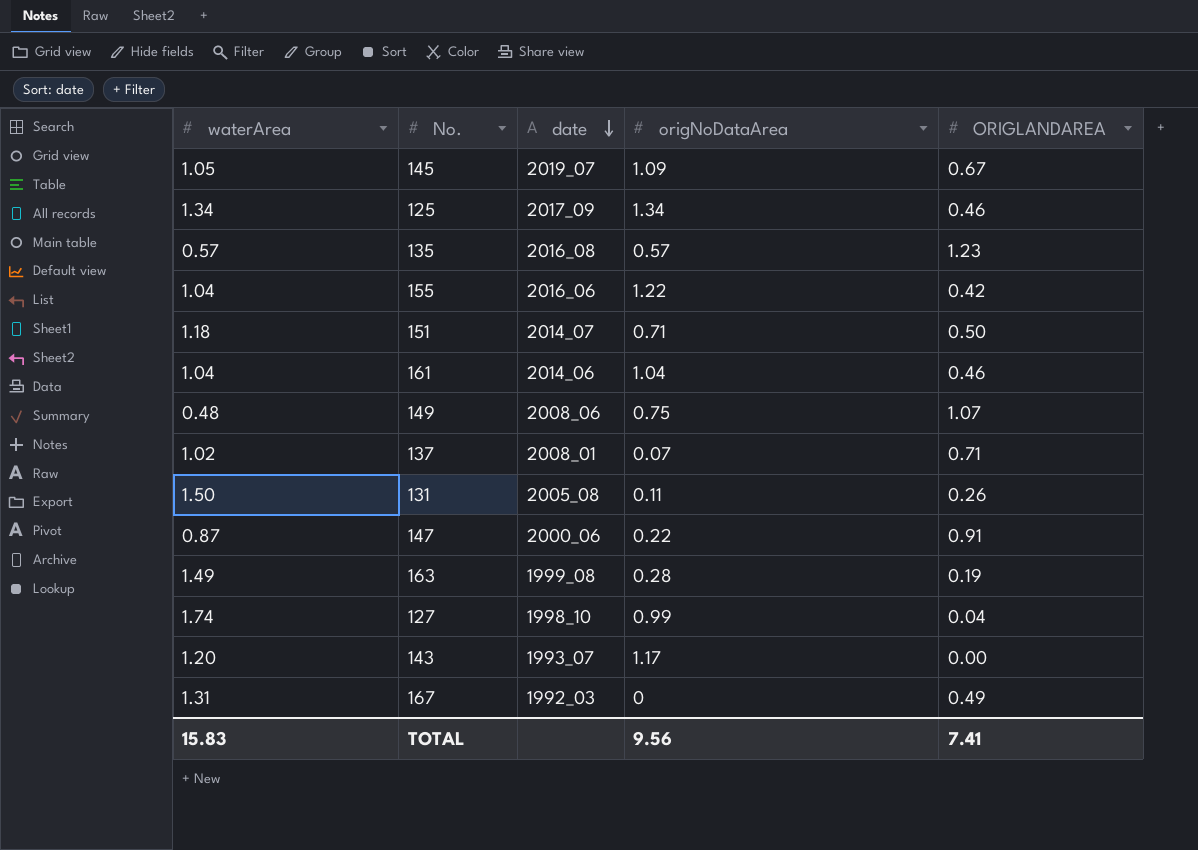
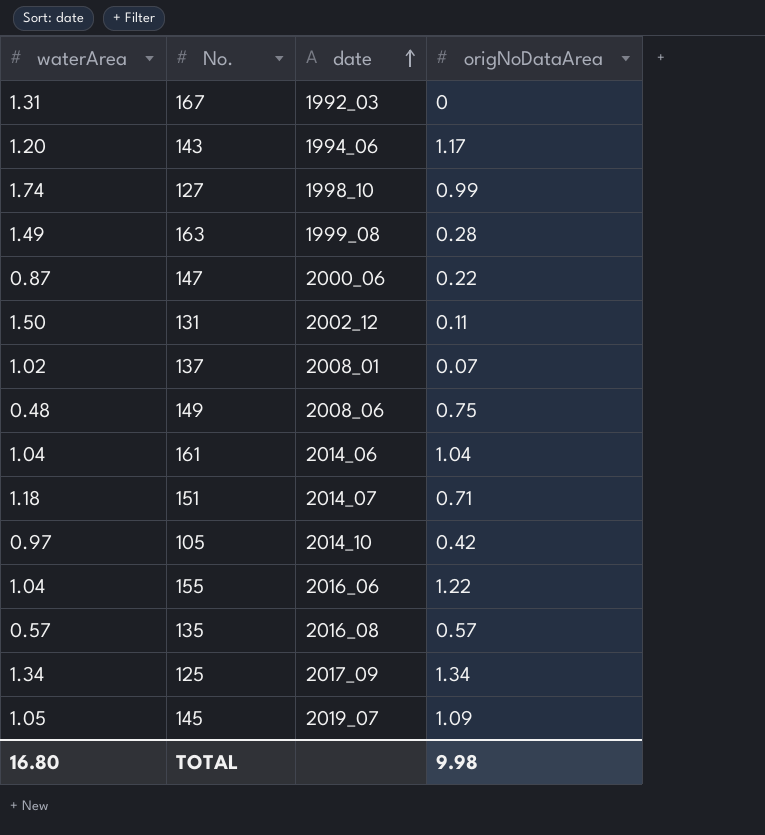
row order: date descending -> date ascending
column ORIGLANDAREA | position: 5 -> none
143 | date: 1993_07 -> 1994_06
131 | date: 2005_08 -> 2002_12
row 105: none -> 0.97 | 2014_10 | 0.42
TOTAL | waterArea: 15.83 -> 16.80
TOTAL | origNoDataArea: 9.56 -> 9.98

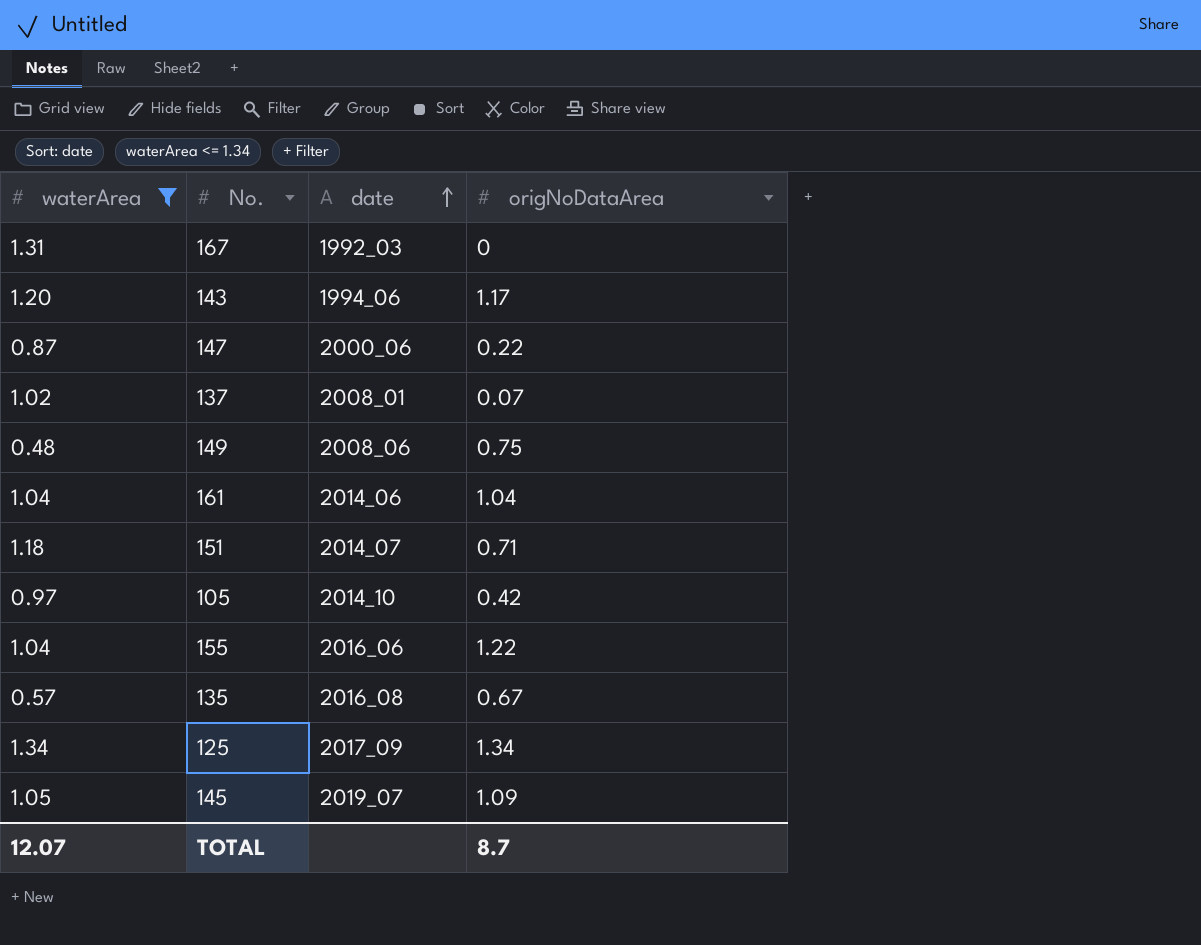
filter: none -> waterArea <= 1.34
135 | origNoDataArea: 0.57 -> 0.67
TOTAL | waterArea: 16.80 -> 12.07
TOTAL | origNoDataArea: 9.98 -> 8.7

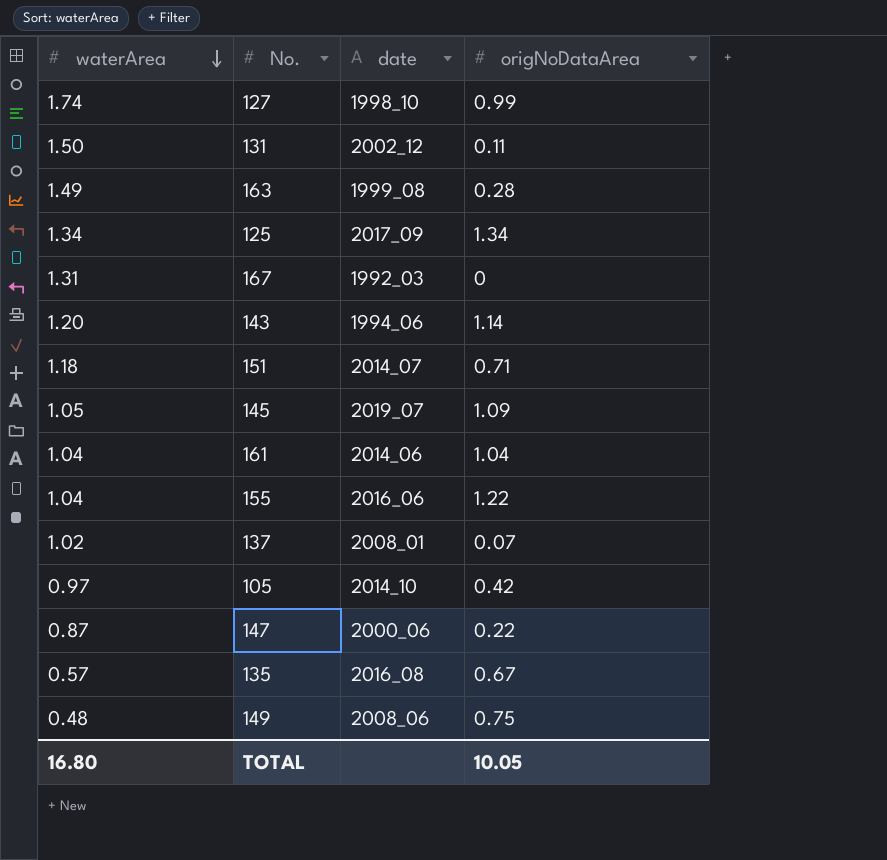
filter: waterArea <= 1.34 -> none
row order: date ascending -> waterArea descending
143 | origNoDataArea: 1.17 -> 1.14
TOTAL | waterArea: 12.07 -> 16.80
TOTAL | origNoDataArea: 8.7 -> 10.05

